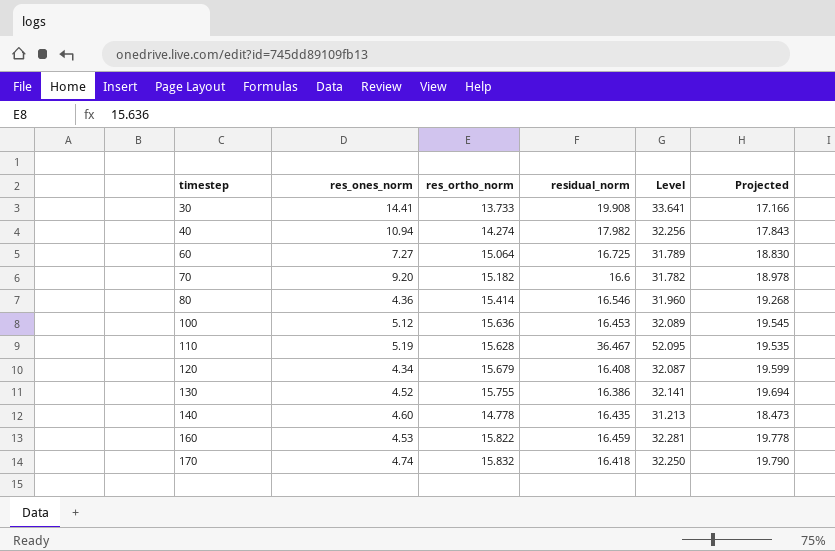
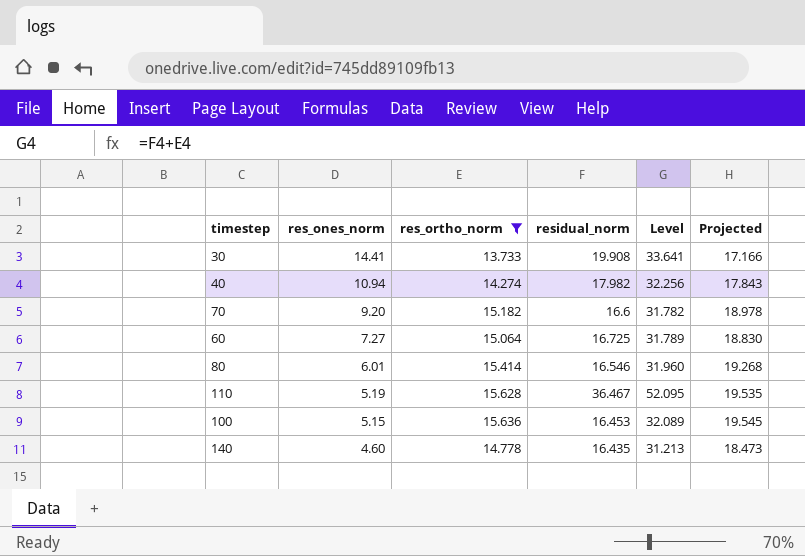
filter: none -> res_ortho_norm <= 15.636
row order: timestep ascending -> res_ones_norm descending
80 | res_ones_norm: 4.36 -> 6.01
100 | res_ones_norm: 5.12 -> 5.15

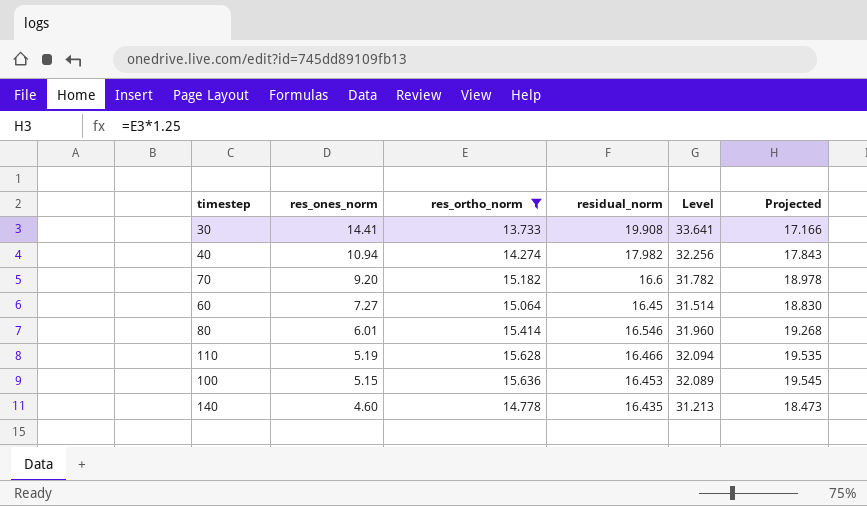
60 | residual_norm: 16.725 -> 16.45
60 | Level: 31.789 -> 31.514
110 | residual_norm: 36.467 -> 16.466
110 | Level: 52.095 -> 32.094

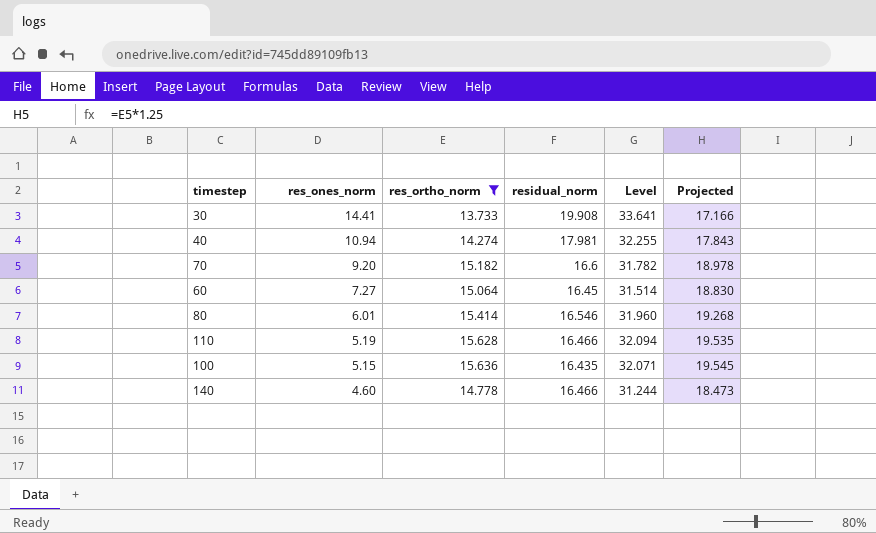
40 | residual_norm: 17.982 -> 17.981
40 | Level: 32.256 -> 32.255
100 | residual_norm: 16.453 -> 16.435
100 | Level: 32.089 -> 32.071
140 | residual_norm: 16.435 -> 16.466
140 | Level: 31.213 -> 31.244

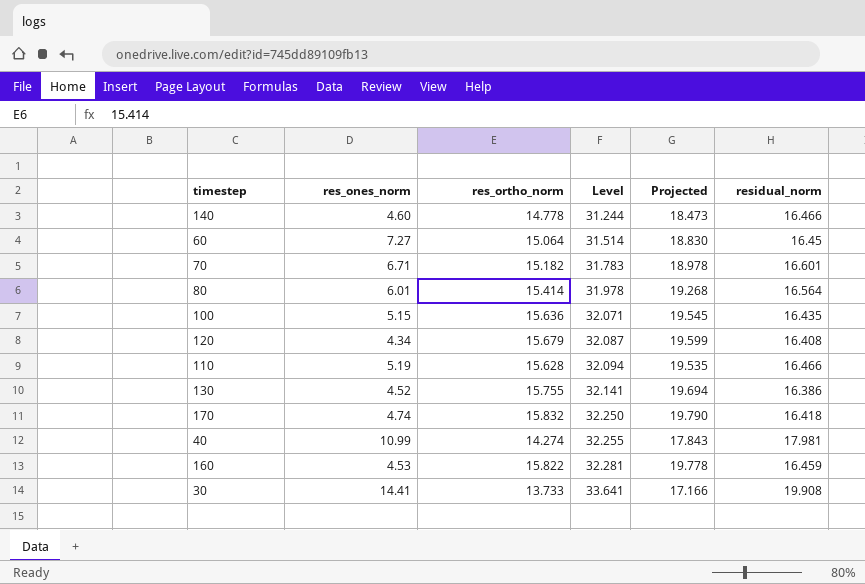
filter: res_ortho_norm <= 15.636 -> none
row order: res_ones_norm descending -> Level ascending
column residual_norm | position: 4 -> 6
70 | res_ones_norm: 9.20 -> 6.71
70 | Level: 31.782 -> 31.783
70 | residual_norm: 16.6 -> 16.601
80 | Level: 31.960 -> 31.978
80 | residual_norm: 16.546 -> 16.564
40 | res_ones_norm: 10.94 -> 10.99

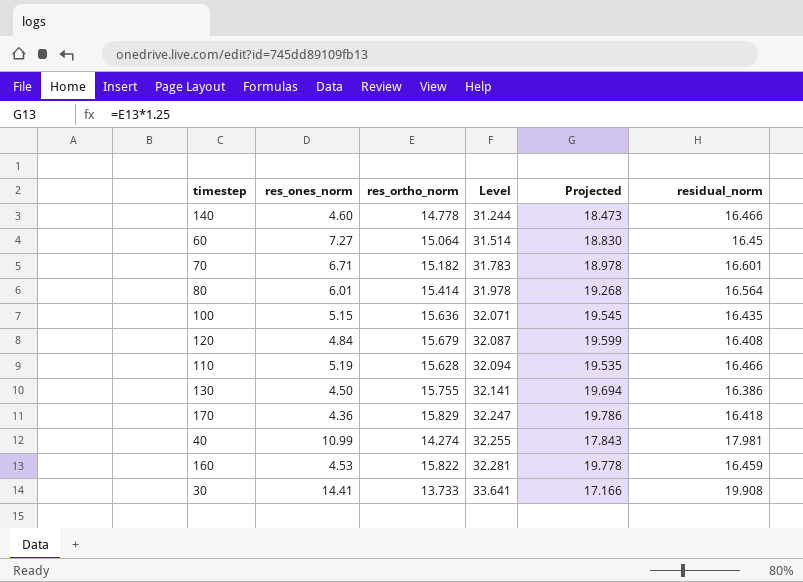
120 | res_ones_norm: 4.34 -> 4.84
130 | res_ones_norm: 4.52 -> 4.50
170 | res_ones_norm: 4.74 -> 4.36
170 | res_ortho_norm: 15.832 -> 15.829
170 | Level: 32.250 -> 32.247
170 | Projected: 19.790 -> 19.786

